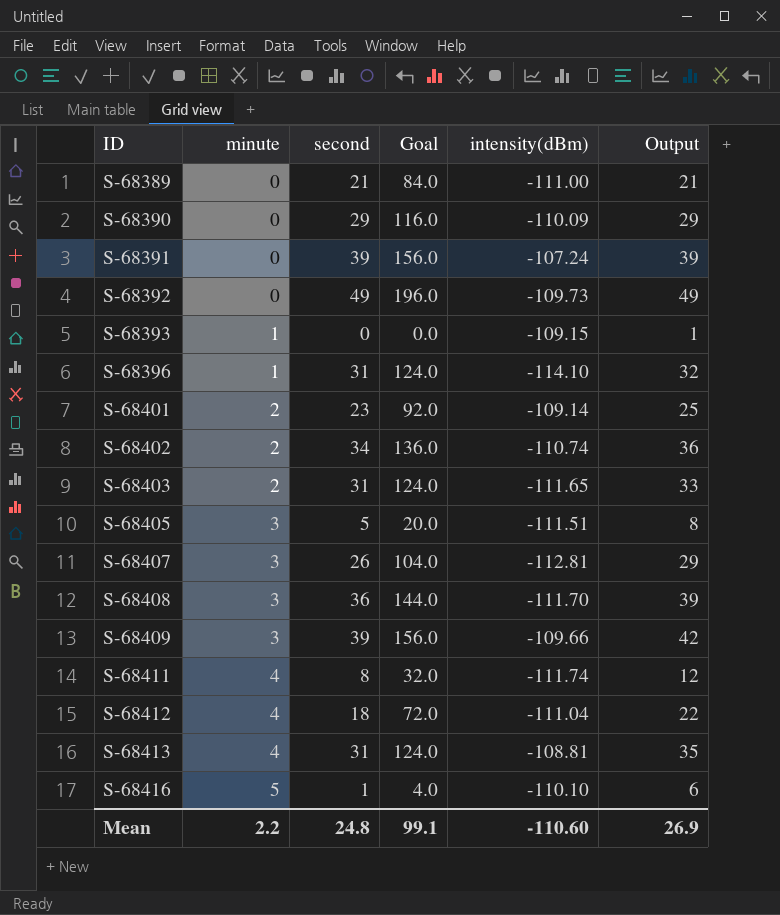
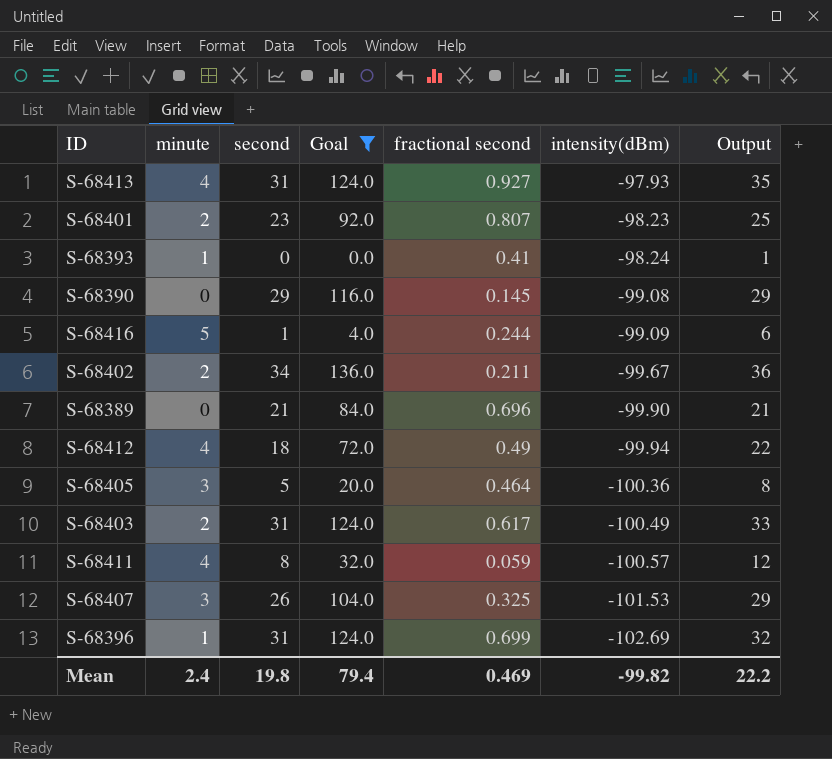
filter: none -> Goal <= 136.0
row order: ID ascending -> intensity(dBm) descending
column fractional second | position: none -> 5
S-68413 | intensity(dBm): -108.81 -> -97.93
S-68401 | intensity(dBm): -109.14 -> -98.23
S-68393 | intensity(dBm): -109.15 -> -98.24
S-68390 | intensity(dBm): -110.09 -> -99.08
S-68416 | intensity(dBm): -110.10 -> -99.09
S-68402 | intensity(dBm): -110.74 -> -99.67
S-68389 | intensity(dBm): -111.00 -> -99.90
S-68412 | intensity(dBm): -111.04 -> -99.94
S-68405 | intensity(dBm): -111.51 -> -100.36
S-68403 | intensity(dBm): -111.65 -> -100.49
S-68411 | intensity(dBm): -111.74 -> -100.57
S-68407 | intensity(dBm): -112.81 -> -101.53
S-68396 | intensity(dBm): -114.10 -> -102.69
Mean | minute: 2.2 -> 2.4
Mean | second: 24.8 -> 19.8
Mean | Goal: 99.1 -> 79.4
Mean | intensity(dBm): -110.60 -> -99.82
Mean | Output: 26.9 -> 22.2

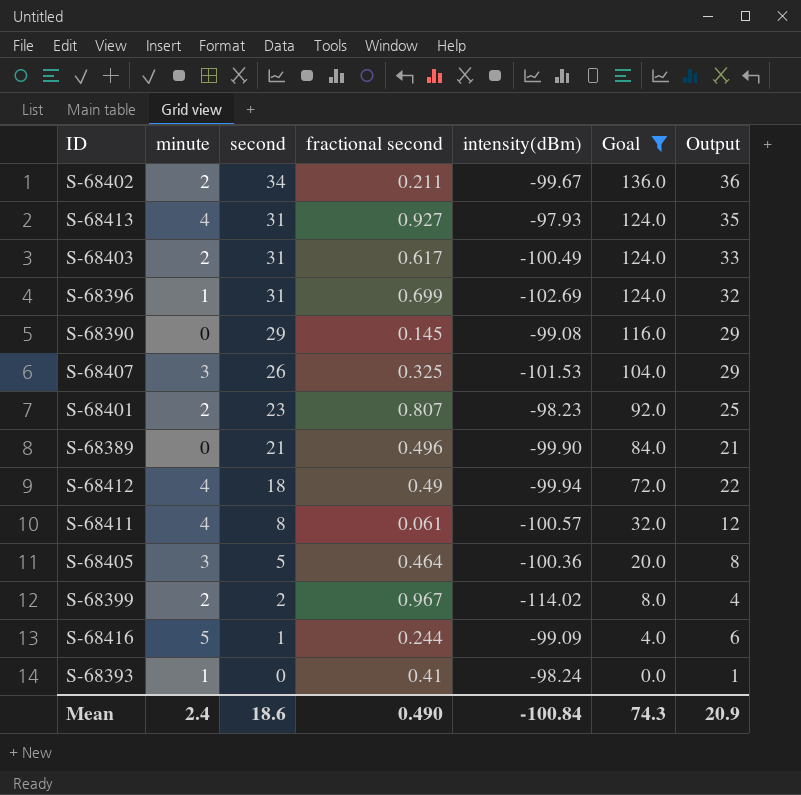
row order: intensity(dBm) descending -> second descending
column Goal | position: 4 -> 6
S-68389 | fractional second: 0.696 -> 0.496
S-68411 | fractional second: 0.059 -> 0.061
row S-68399: none -> 2 | 2 | 0.967 | -114.02 | 8.0 | 4
Mean | second: 19.8 -> 18.6
Mean | fractional second: 0.469 -> 0.490
Mean | intensity(dBm): -99.82 -> -100.84
Mean | Goal: 79.4 -> 74.3
Mean | Output: 22.2 -> 20.9

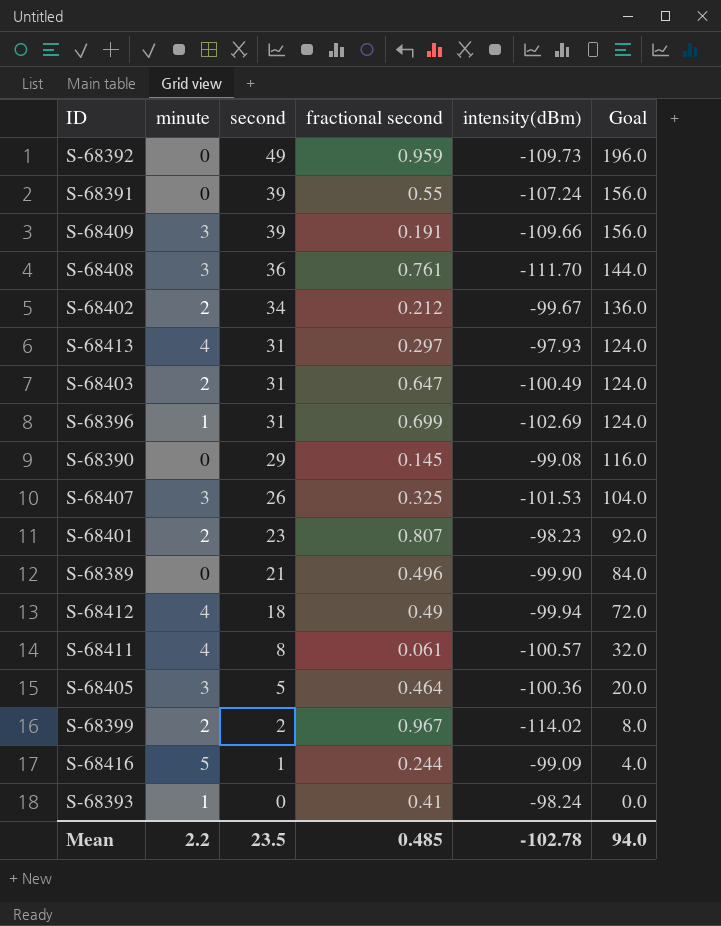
filter: Goal <= 136.0 -> none
column Output | formula: [minute] + [second] -> none
S-68402 | fractional second: 0.211 -> 0.212
S-68413 | fractional second: 0.927 -> 0.297
S-68403 | fractional second: 0.617 -> 0.647
Mean | minute: 2.4 -> 2.2
Mean | second: 18.6 -> 23.5
Mean | fractional second: 0.490 -> 0.485
Mean | intensity(dBm): -100.84 -> -102.78
Mean | Goal: 74.3 -> 94.0

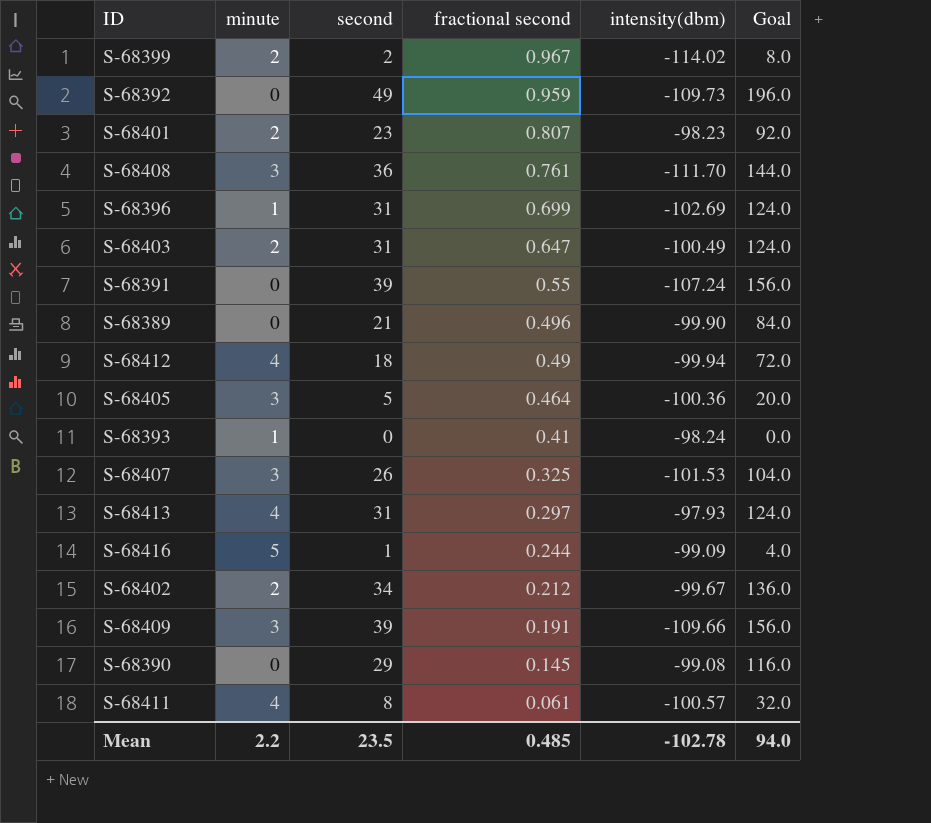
row order: second descending -> fractional second descending
column name: intensity(dBm) -> intensity(dbm)

